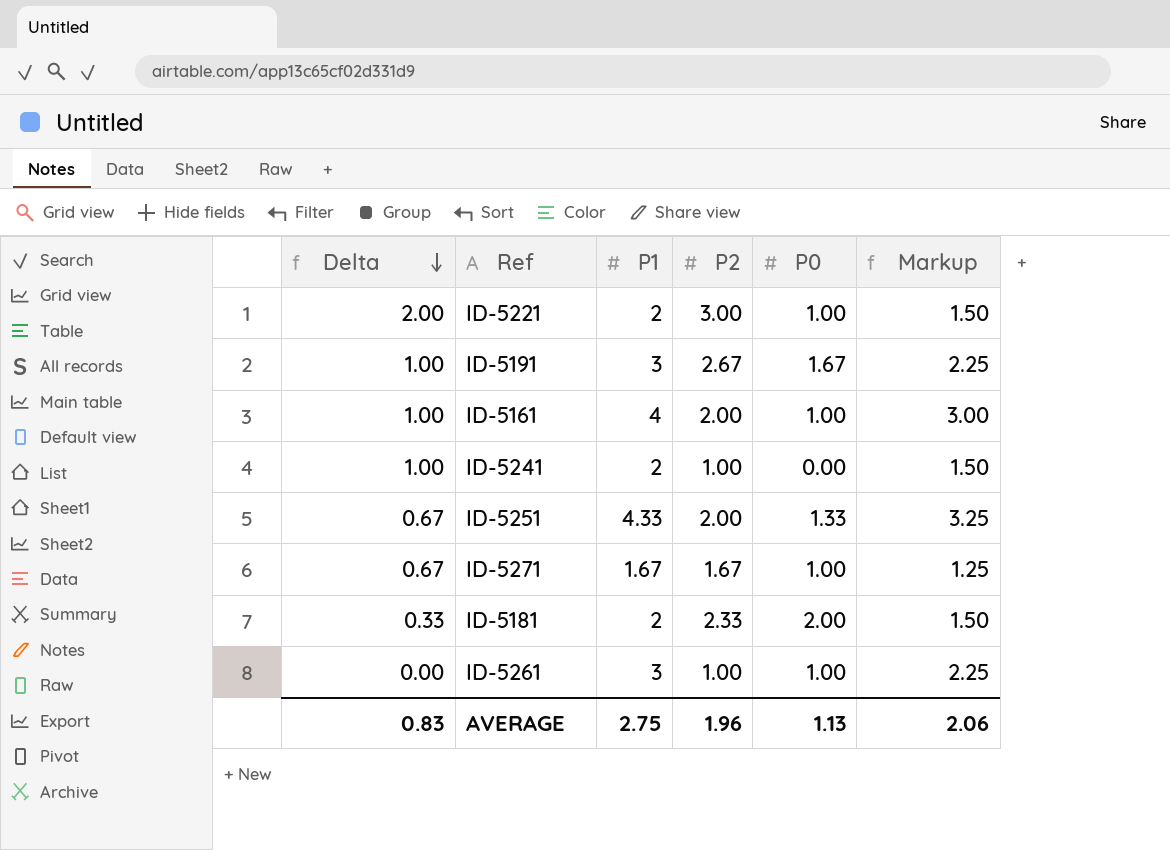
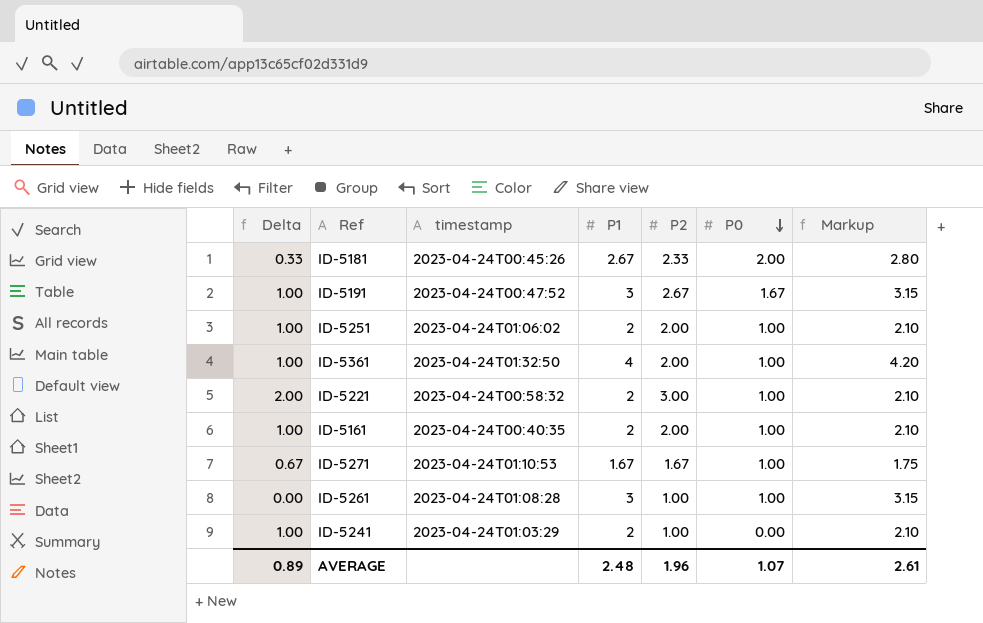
row order: Delta descending -> P0 descending
column timestamp | position: none -> 3
column Markup | formula: [P1] * 0.75 -> [P1] * 1.05
ID-5181 | P1: 2 -> 2.67
ID-5251 | Delta: 0.67 -> 1.00
ID-5251 | P1: 4.33 -> 2
ID-5251 | P0: 1.33 -> 1.00
row ID-5361: none -> 1.00 | 2023-04-24T01:32:50 | 4 | 2.00 | 1.00 | 4.20
ID-5161 | P1: 4 -> 2
AVERAGE | Delta: 0.83 -> 0.89
AVERAGE | P1: 2.75 -> 2.48
AVERAGE | P0: 1.13 -> 1.07
AVERAGE | Markup: 2.06 -> 2.61

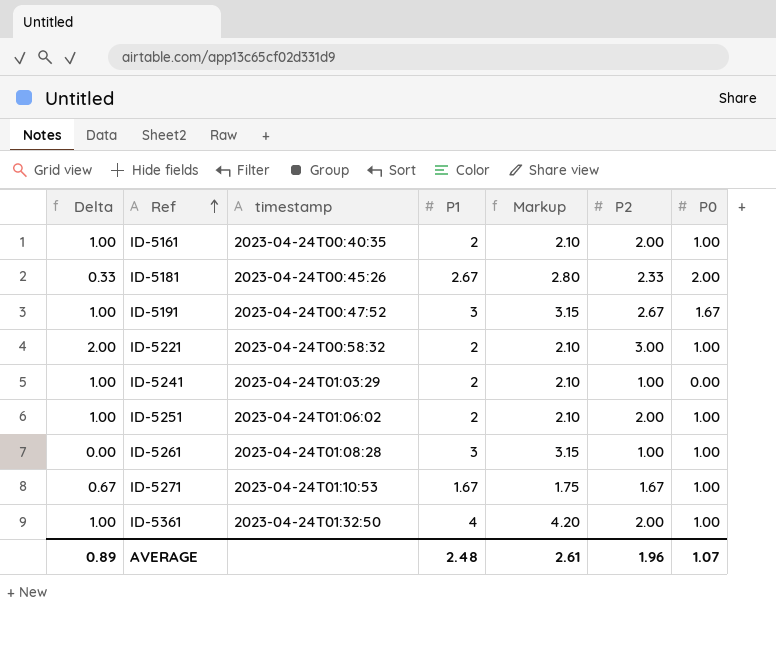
row order: P0 descending -> Ref ascending
column Markup | position: 7 -> 5

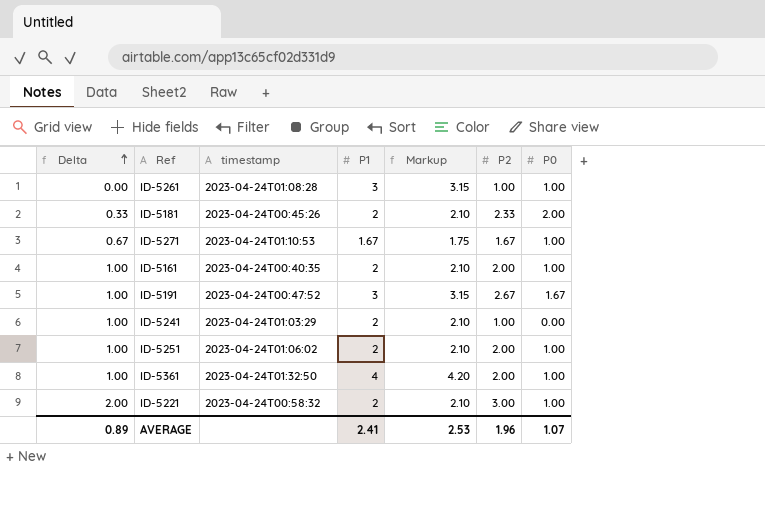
row order: Ref ascending -> Delta ascending
ID-5181 | P1: 2.67 -> 2
ID-5181 | Markup: 2.80 -> 2.10
AVERAGE | P1: 2.48 -> 2.41
AVERAGE | Markup: 2.61 -> 2.53

